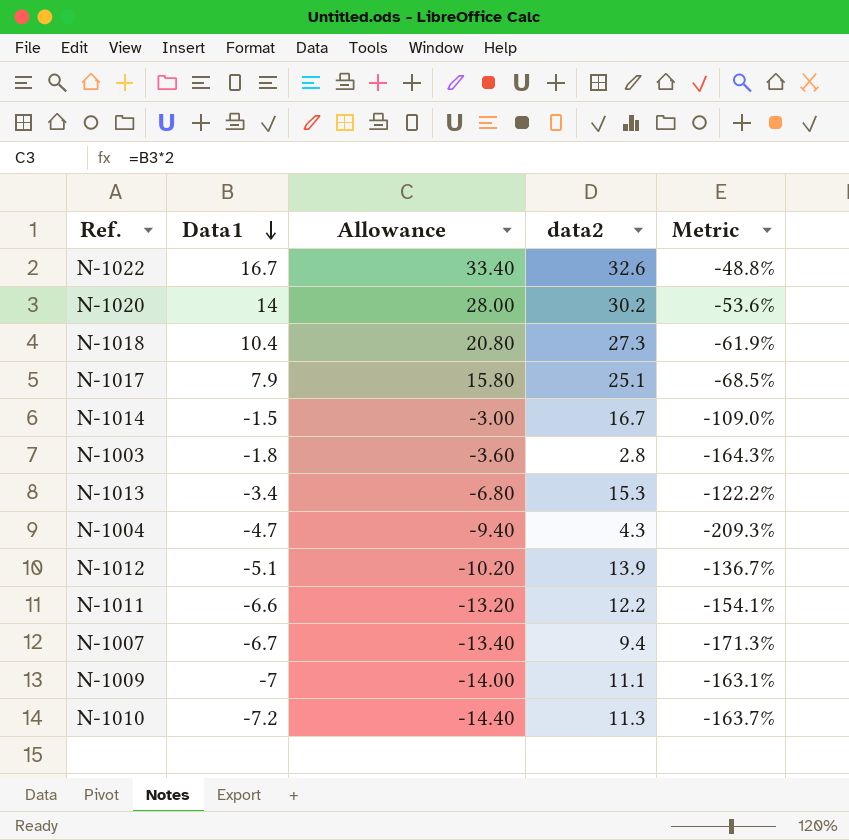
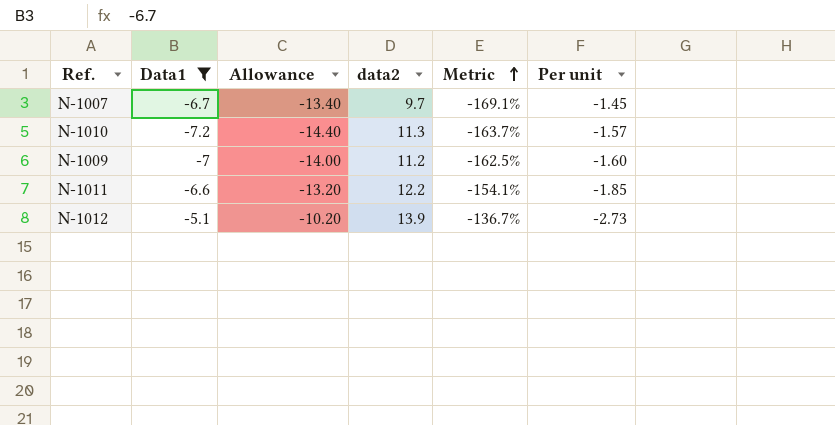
filter: none -> Data1 <= -5.1
row order: Data1 descending -> Metric ascending
column Per unit | formula: none -> [data2] / [Data1]
N-1007 | data2: 9.4 -> 9.7
N-1007 | Metric: -171.3% -> -169.1%
N-1009 | data2: 11.1 -> 11.2
N-1009 | Metric: -163.1% -> -162.5%

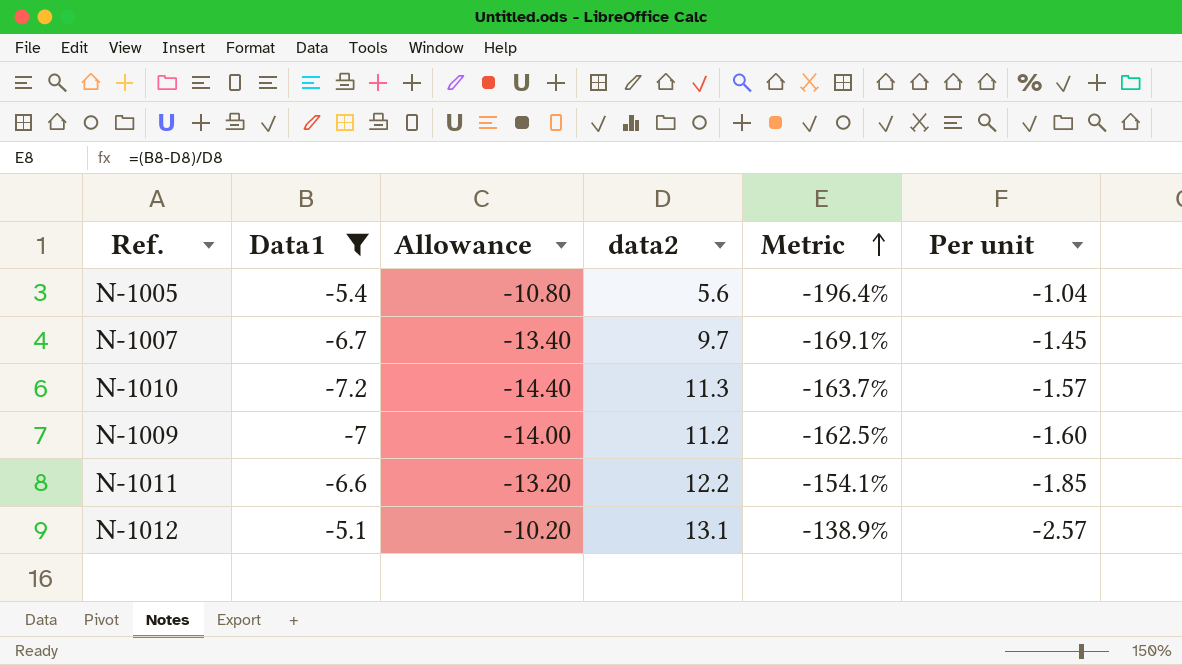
row N-1005: none -> -5.4 | -10.80 | 5.6 | -196.4% | -1.04
N-1012 | data2: 13.9 -> 13.1
N-1012 | Metric: -136.7% -> -138.9%
N-1012 | Per unit: -2.73 -> -2.57

